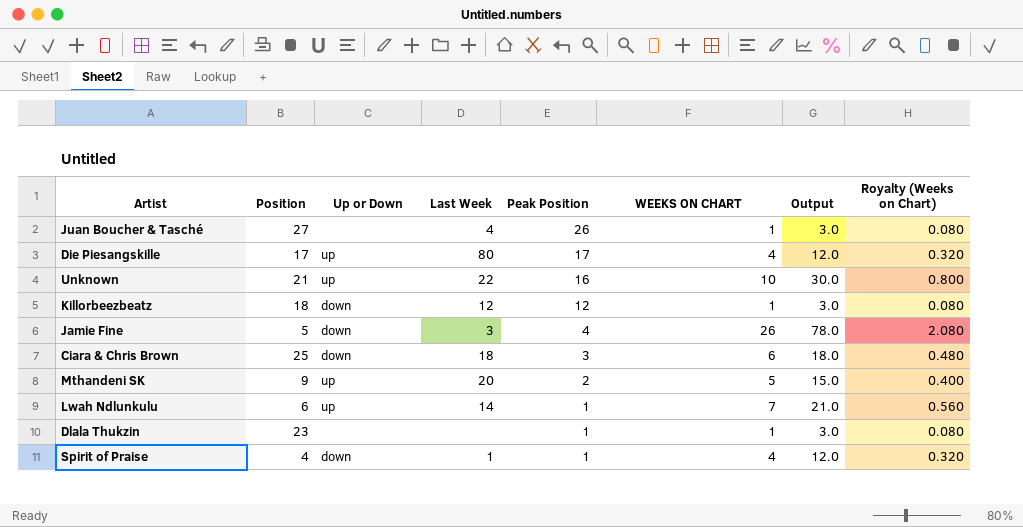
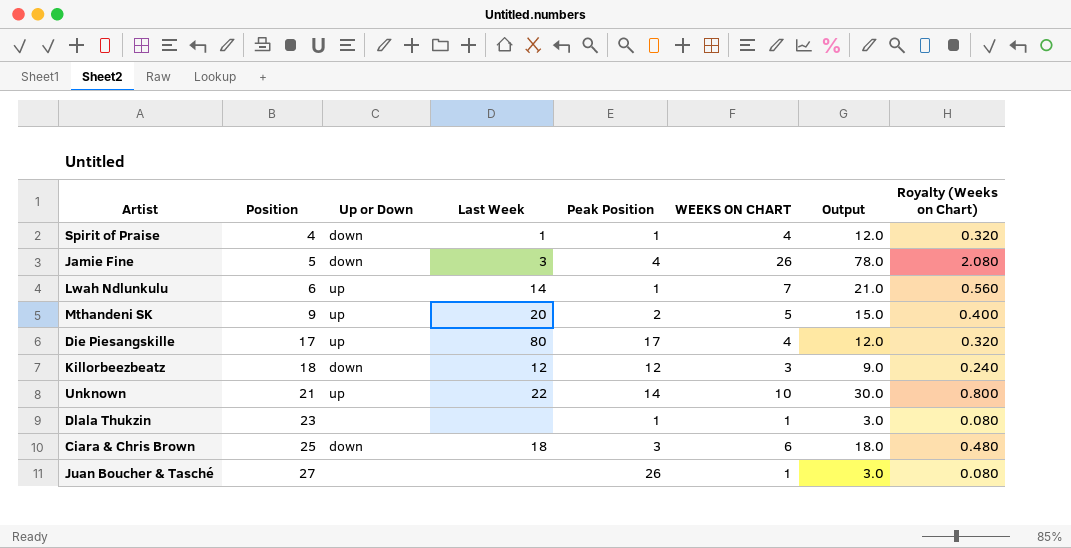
row order: Peak Position descending -> Position ascending
Killorbeezbeatz | WEEKS ON CHART: 1 -> 3
Killorbeezbeatz | Output: 3.0 -> 9.0
Killorbeezbeatz | Royalty (Weeks on Chart): 0.080 -> 0.240
Unknown | Peak Position: 16 -> 14
Juan Boucher & Tasché | Last Week: 4 -> none

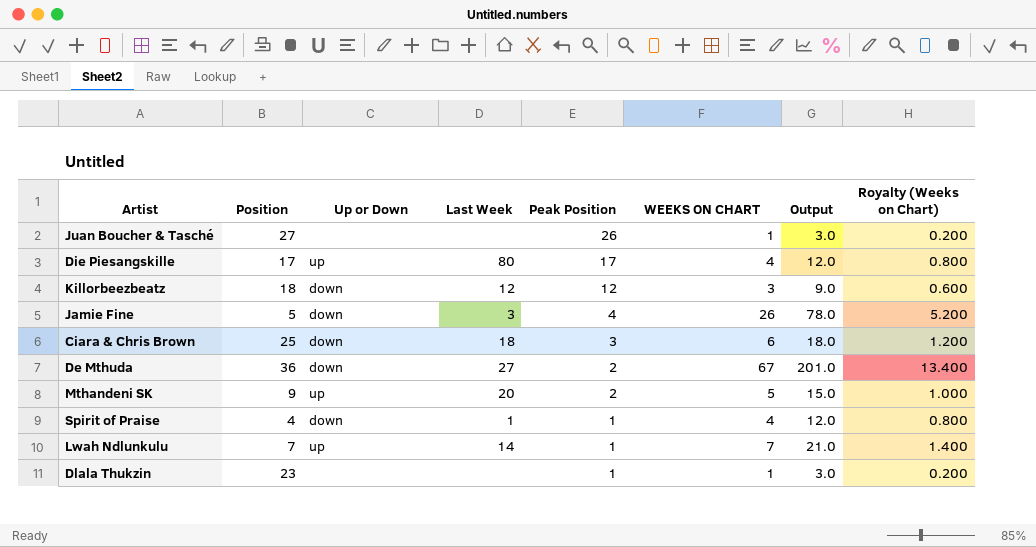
row order: Position ascending -> Peak Position descending
column Royalty (Weeks on Chart) | formula: [WEEKS ON CHART] * 0.08 -> [WEEKS ON CHART] * 0.2
row Unknown: 21 | up | 22 | 14 | 10 | 30.0 | 0.800 -> none
row De Mthuda: none -> 36 | down | 27 | 2 | 67 | 201.0 | 13.400
Lwah Ndlunkulu | Position: 6 -> 7

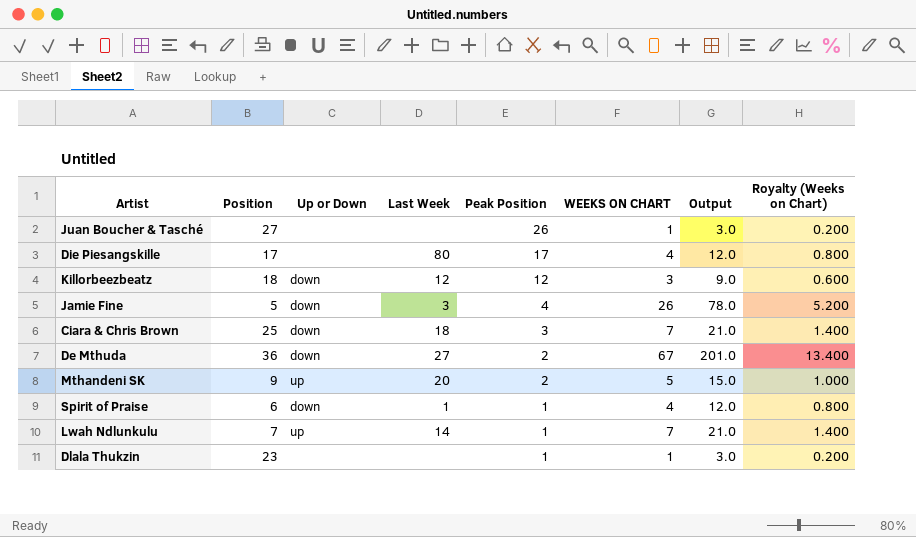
Die Piesangskille | Up or Down: up -> none
Ciara & Chris Brown | WEEKS ON CHART: 6 -> 7
Ciara & Chris Brown | Output: 18.0 -> 21.0
Ciara & Chris Brown | Royalty (Weeks on Chart): 1.200 -> 1.400
Spirit of Praise | Position: 4 -> 6

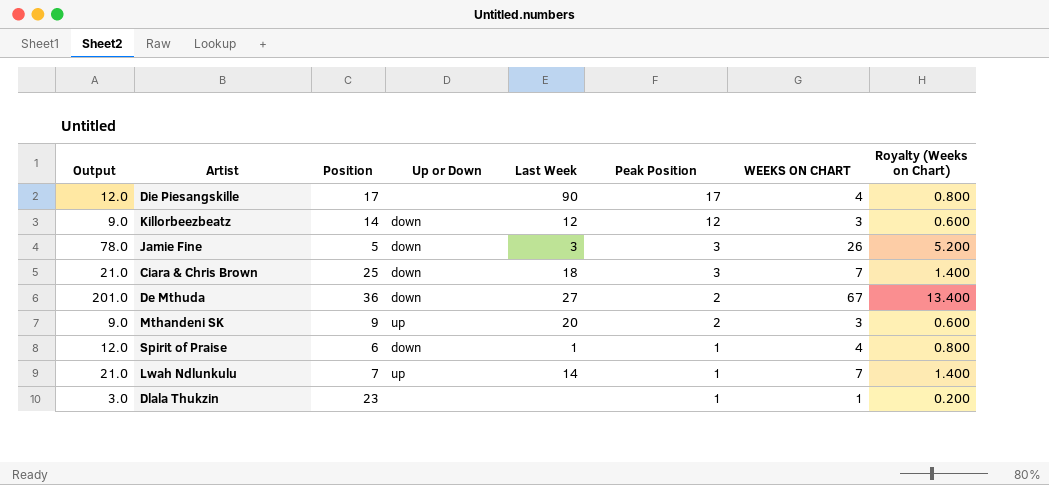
column Output | position: 7 -> 1
row Juan Boucher & Tasché: 27 | none | none | 26 | 1 | 3.0 | 0.200 -> none
Die Piesangskille | Last Week: 80 -> 90
Killorbeezbeatz | Position: 18 -> 14
Jamie Fine | Peak Position: 4 -> 3
Mthandeni SK | Output: 15.0 -> 9.0
Mthandeni SK | WEEKS ON CHART: 5 -> 3
Mthandeni SK | Royalty (Weeks on Chart): 1.000 -> 0.600

